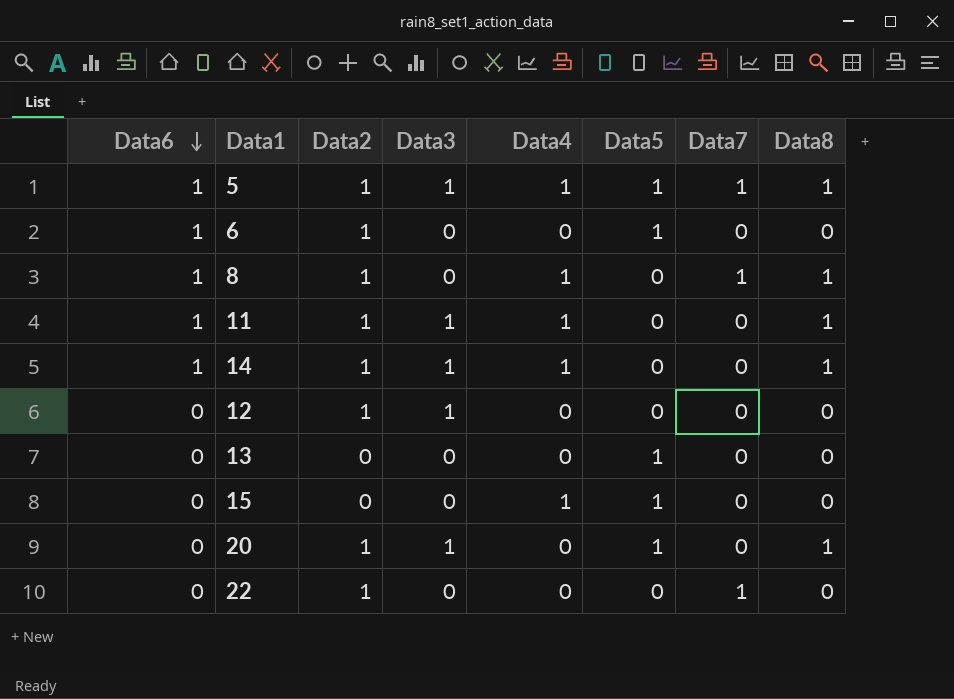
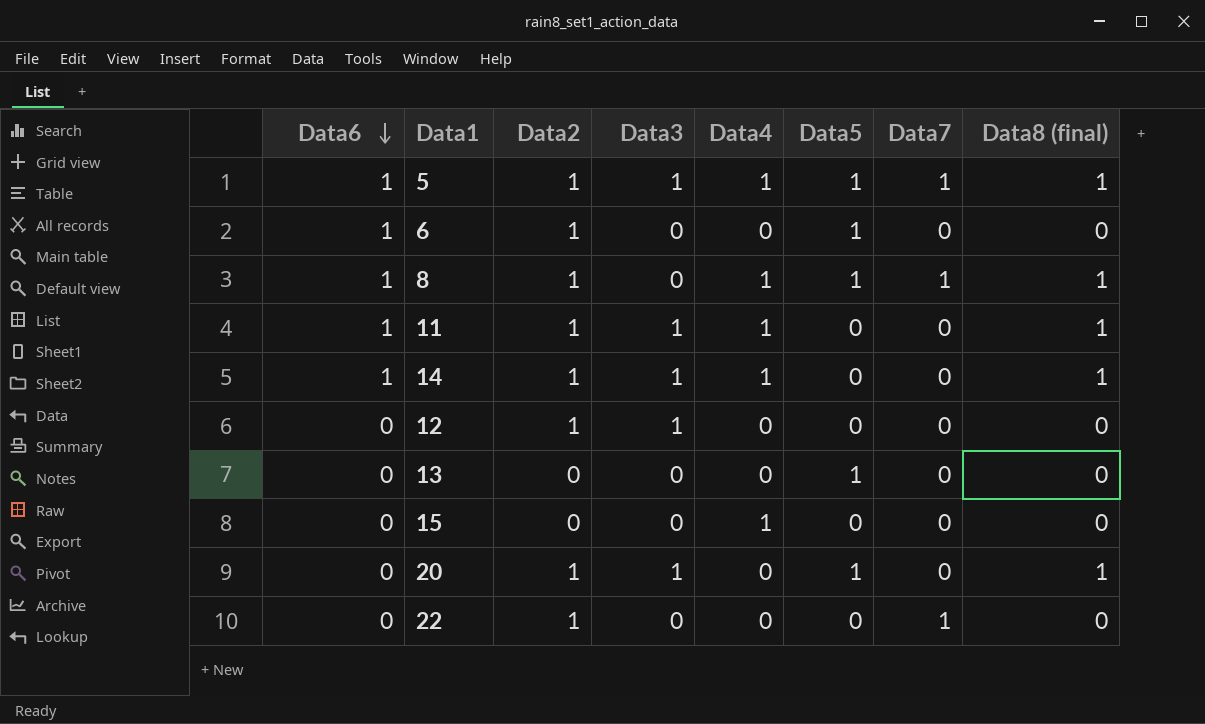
column name: Data8 -> Data8 (final)
8 | Data5: 0 -> 1
15 | Data5: 1 -> 0

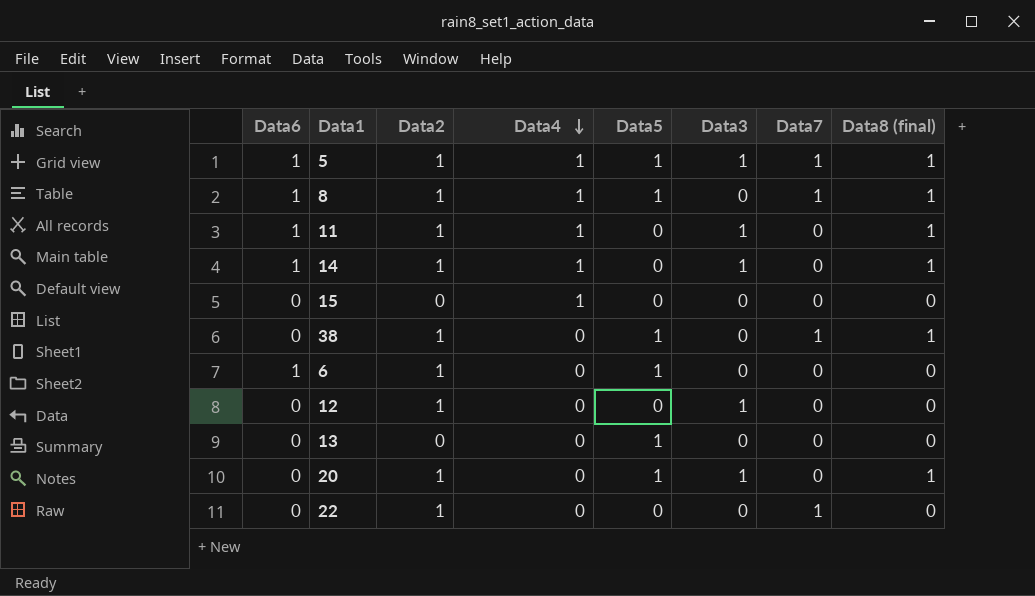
row order: Data6 descending -> Data4 descending
column Data3 | position: 4 -> 6
row 38: none -> 0 | 1 | 0 | 1 | 0 | 1 | 1

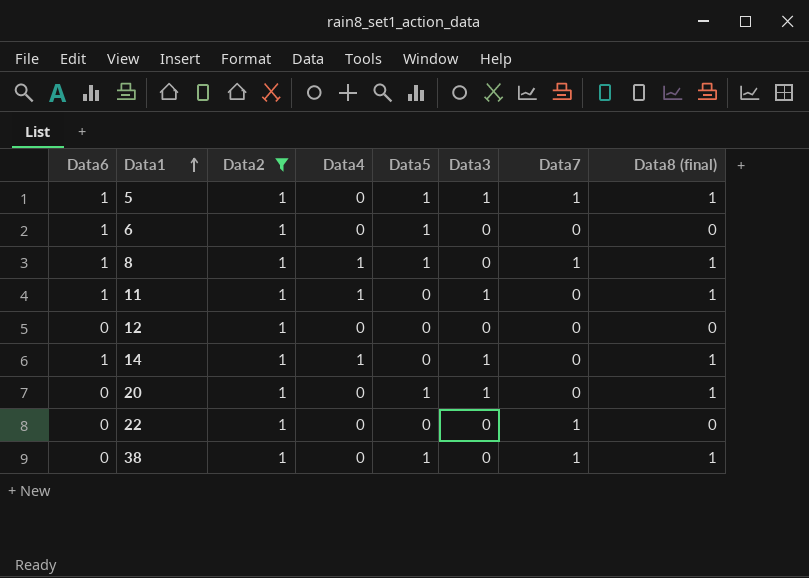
filter: none -> Data2 = 1
row order: Data4 descending -> Data1 ascending
5 | Data4: 1 -> 0
12 | Data3: 1 -> 0

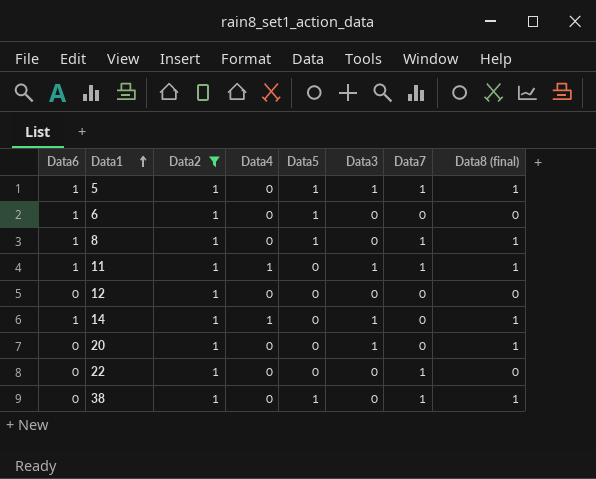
8 | Data4: 1 -> 0
11 | Data7: 0 -> 1
20 | Data5: 1 -> 0

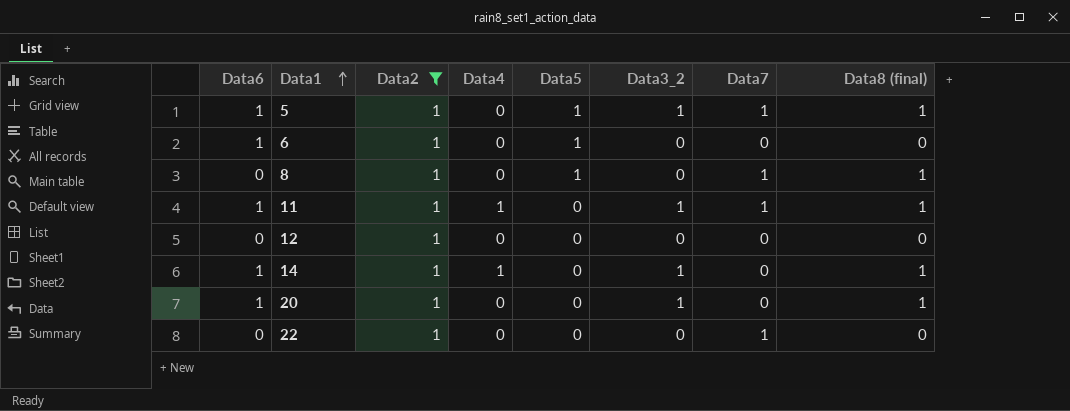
column name: Data3 -> Data3_2
row 38: 0 | 1 | 0 | 1 | 0 | 1 | 1 -> none
8 | Data6: 1 -> 0
20 | Data6: 0 -> 1

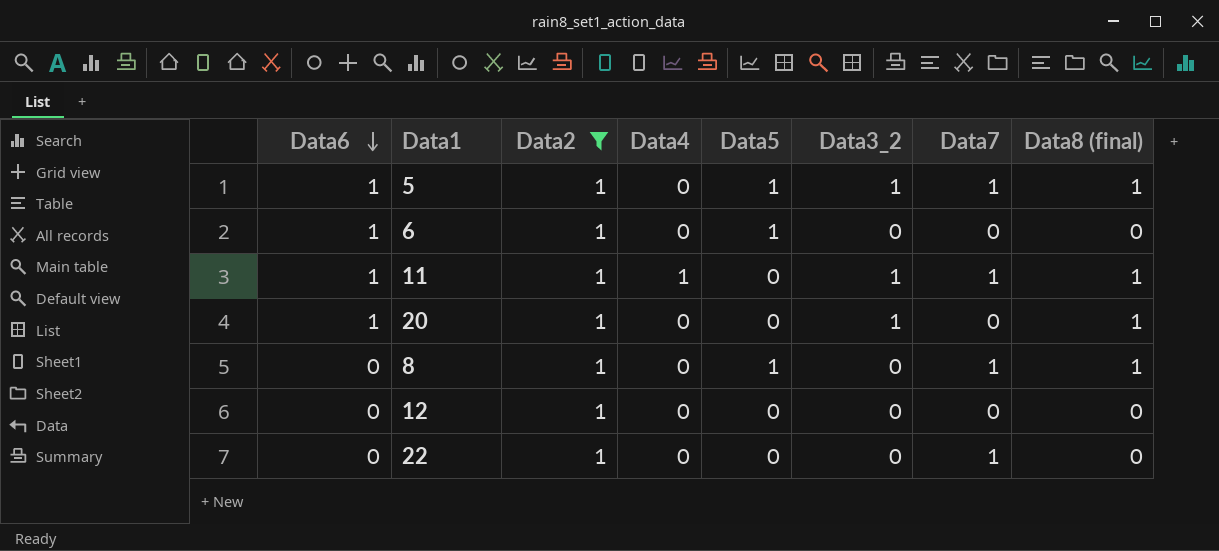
row order: Data1 ascending -> Data6 descending
row 14: 1 | 1 | 1 | 0 | 1 | 0 | 1 -> none

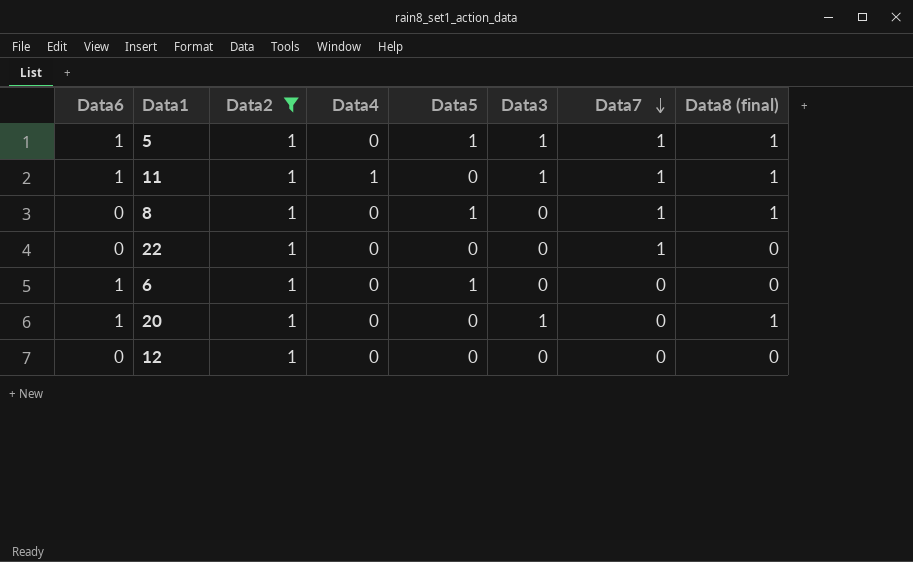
row order: Data6 descending -> Data7 descending
column name: Data3_2 -> Data3

